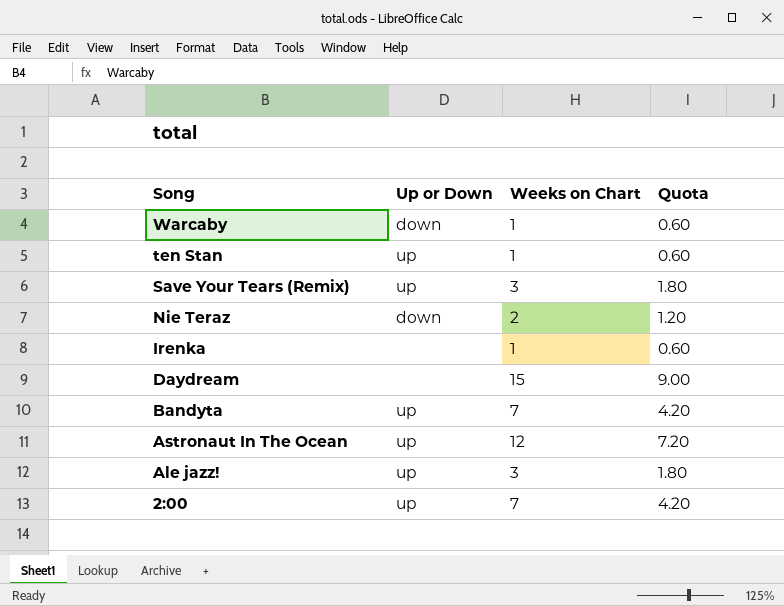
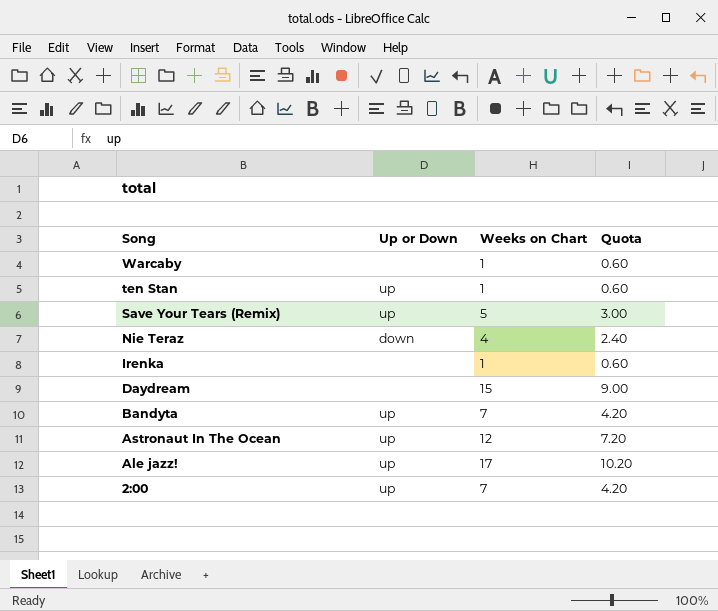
Warcaby | Up or Down: down -> none
Save Your Tears (Remix) | Weeks on Chart: 3 -> 5
Save Your Tears (Remix) | Quota: 1.80 -> 3.00
Nie Teraz | Weeks on Chart: 2 -> 4
Nie Teraz | Quota: 1.20 -> 2.40
Ale jazz! | Weeks on Chart: 3 -> 17
Ale jazz! | Quota: 1.80 -> 10.20

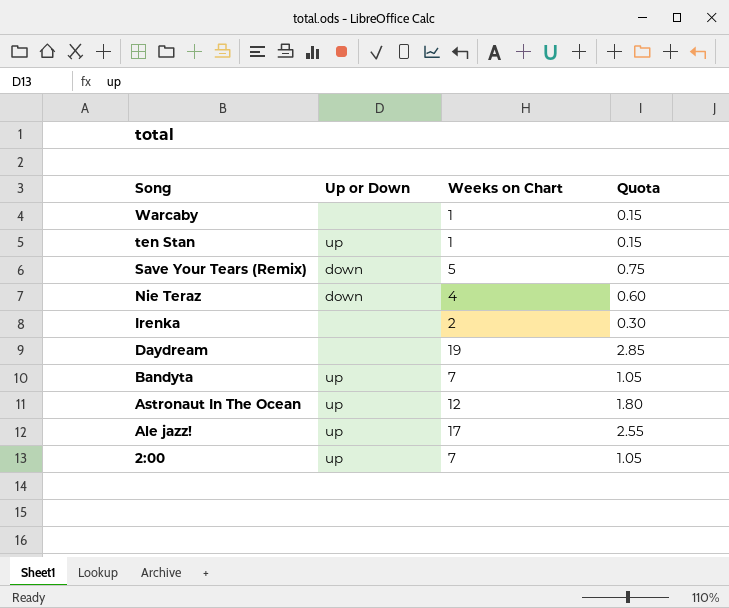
column Quota | formula: [Weeks on Chart] * 0.6 -> [Weeks on Chart] * 0.15
Save Your Tears (Remix) | Up or Down: up -> down
Irenka | Weeks on Chart: 1 -> 2
Daydream | Weeks on Chart: 15 -> 19

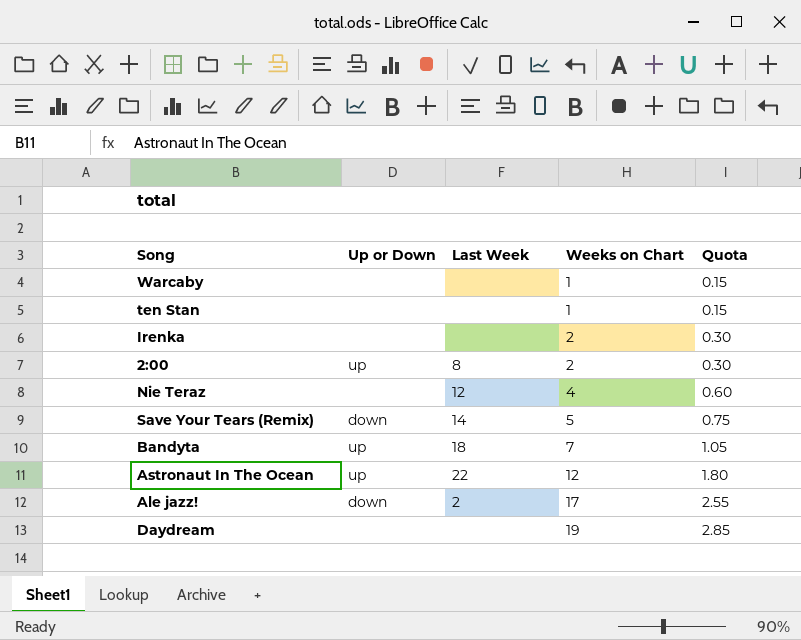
row order: Song descending -> Weeks on Chart ascending
column Last Week | position: none -> 3
ten Stan | Up or Down: up -> none
2:00 | Weeks on Chart: 7 -> 2
2:00 | Quota: 1.05 -> 0.30
Nie Teraz | Up or Down: down -> none
Ale jazz! | Up or Down: up -> down

